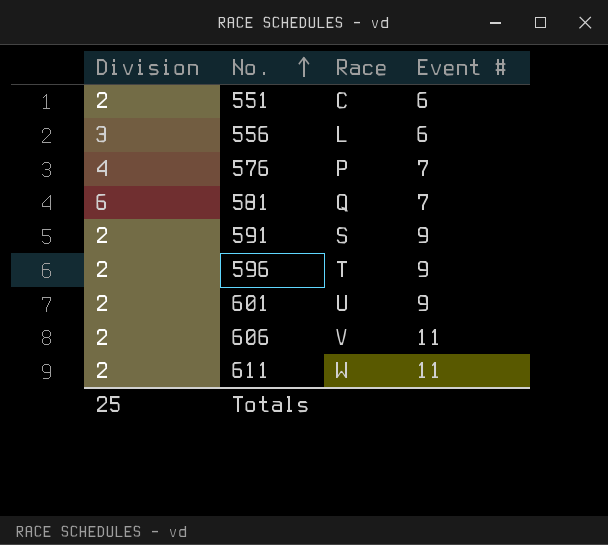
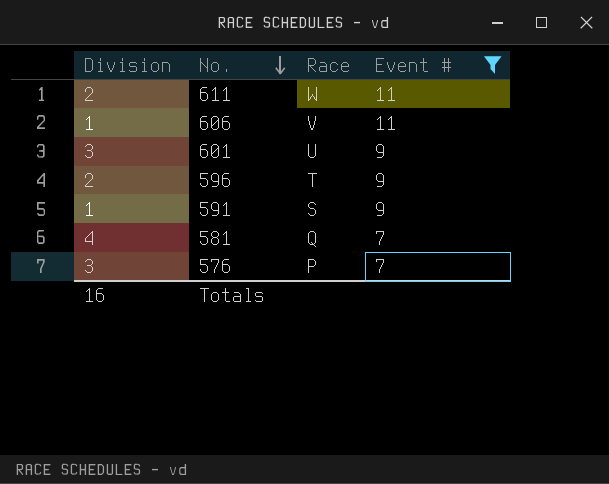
filter: none -> Event # != 6
row order: No. ascending -> No. descending
606 | Division: 2 -> 1
601 | Division: 2 -> 3
591 | Division: 2 -> 1
581 | Division: 6 -> 4
576 | Division: 4 -> 3
Totals | Division: 25 -> 16

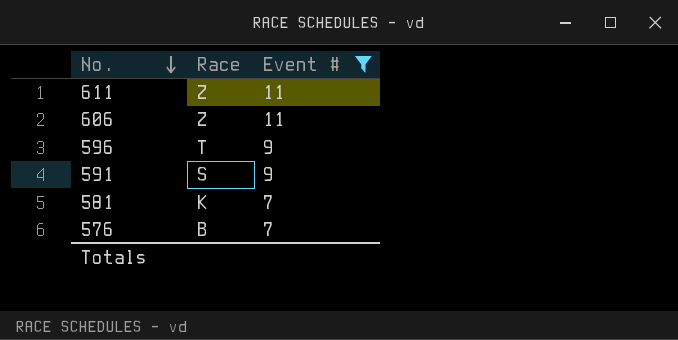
column Division | position: 1 -> none
row 601: 3 | U | 9 -> none
611 | Race: W -> Z
606 | Race: V -> Z
581 | Race: Q -> K
576 | Race: P -> B

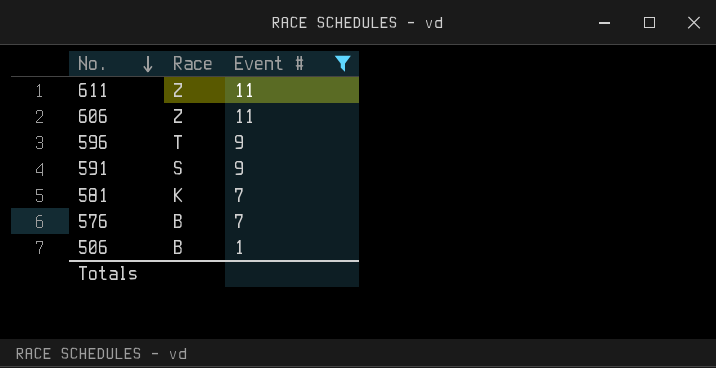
row 506: none -> B | 1

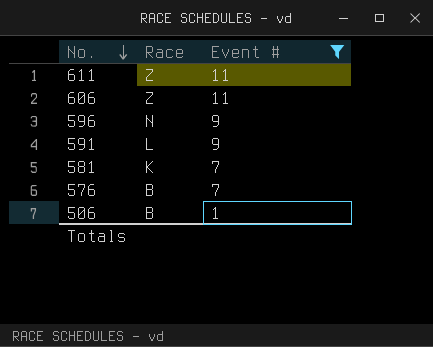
596 | Race: T -> N
591 | Race: S -> L

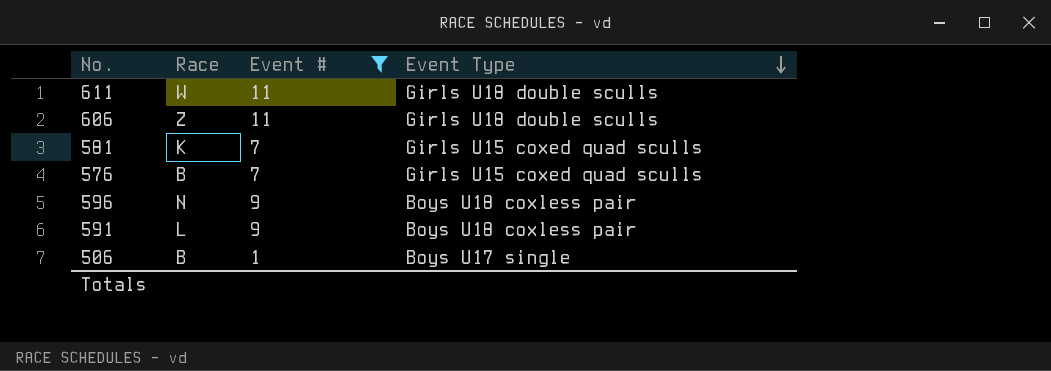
row order: No. descending -> Event Type descending
column Event Type | position: none -> 4
611 | Race: Z -> W

